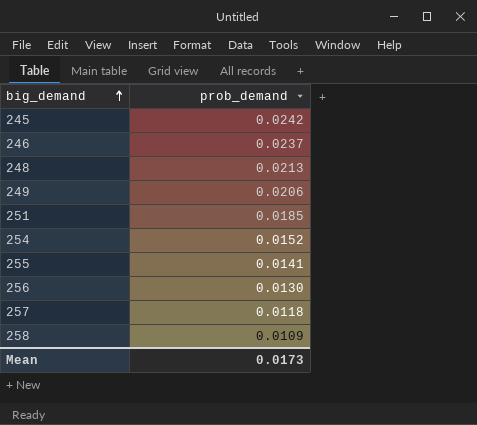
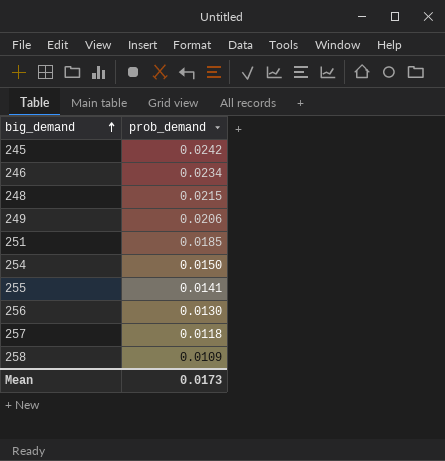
246 | prob_demand: 0.0237 -> 0.0234
248 | prob_demand: 0.0213 -> 0.0215
254 | prob_demand: 0.0152 -> 0.0150

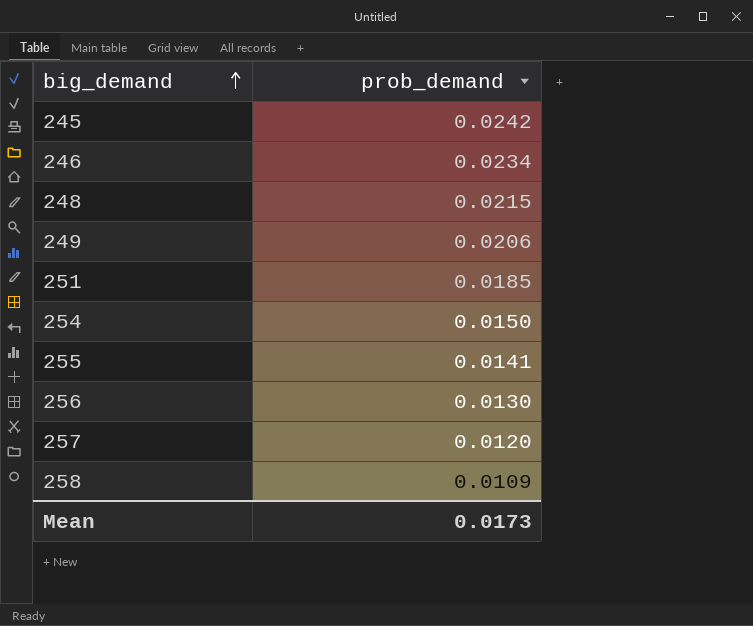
257 | prob_demand: 0.0118 -> 0.0120

